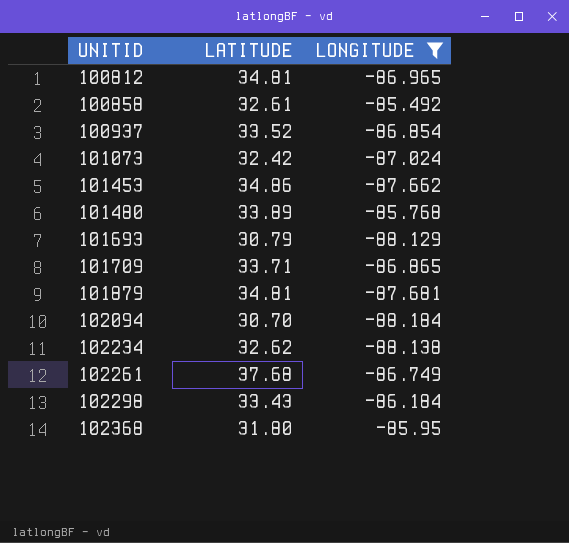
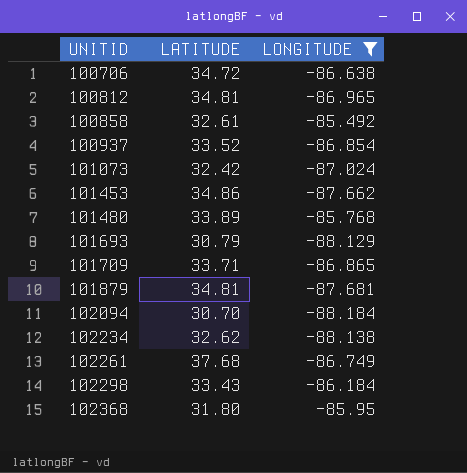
row 100706: none -> 34.72 | -86.638

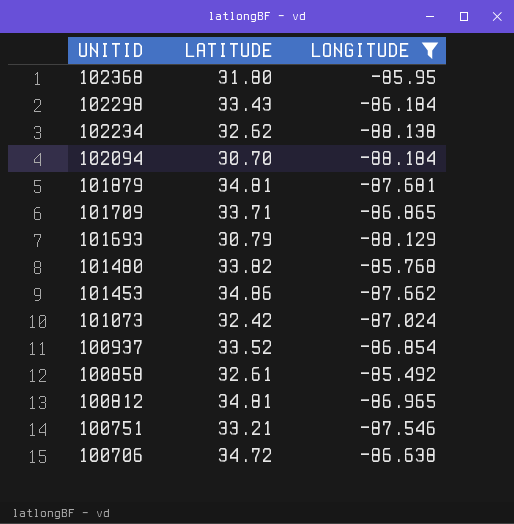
row order: UNITID ascending -> UNITID descending
row 102261: 37.68 | -86.749 -> none
101480 | LATITUDE: 33.89 -> 33.82
row 100751: none -> 33.21 | -87.546

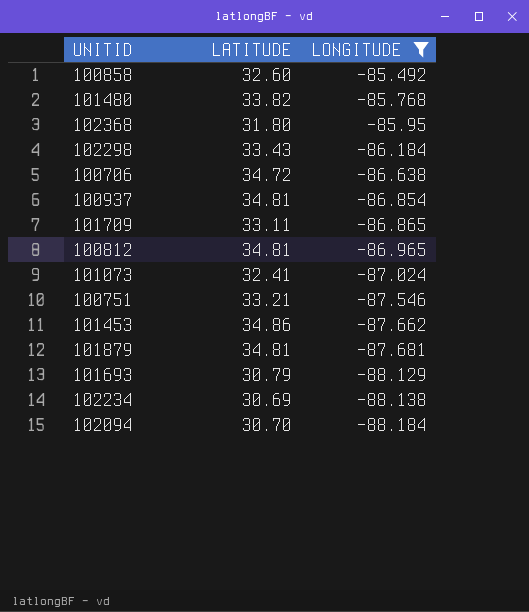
row order: UNITID descending -> LONGITUDE descending
100858 | LATITUDE: 32.61 -> 32.60
100937 | LATITUDE: 33.52 -> 34.81
101709 | LATITUDE: 33.71 -> 33.11
101073 | LATITUDE: 32.42 -> 32.41
102234 | LATITUDE: 32.62 -> 30.69

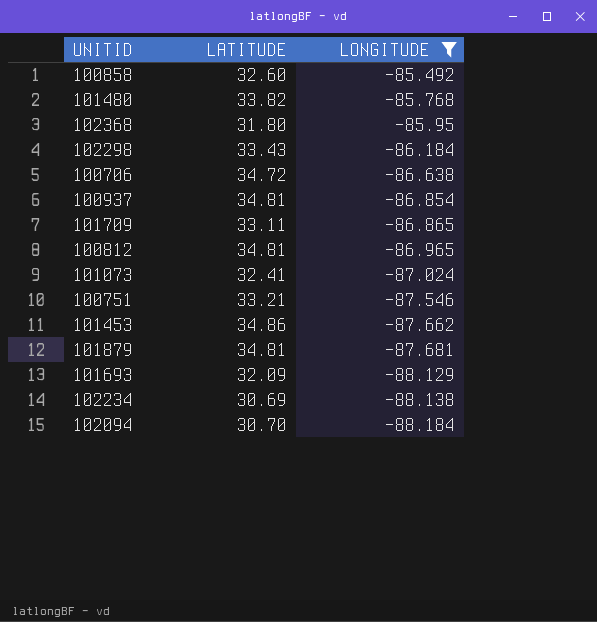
101693 | LATITUDE: 30.79 -> 32.09

